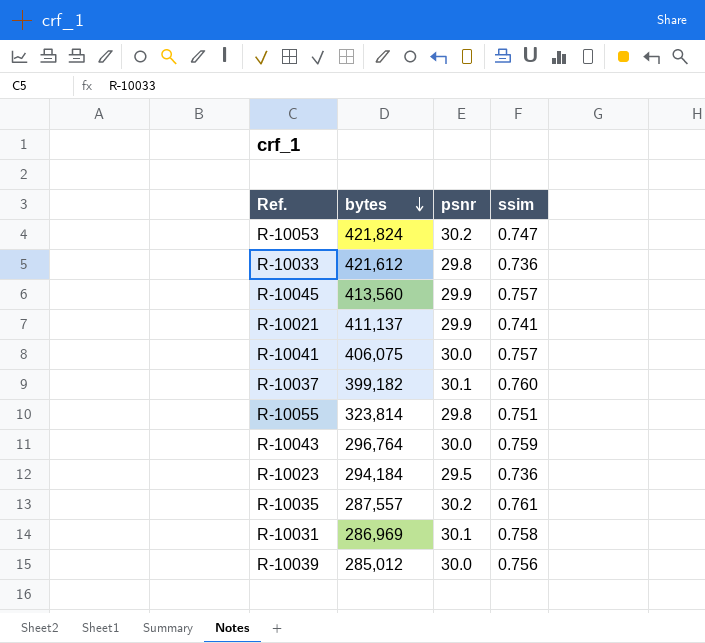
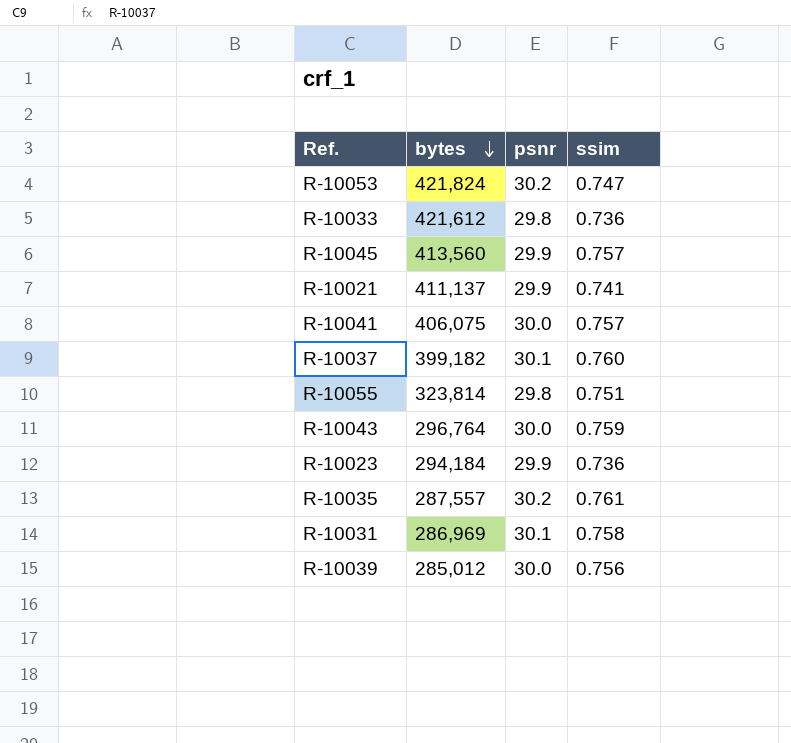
R-10023 | psnr: 29.5 -> 29.9

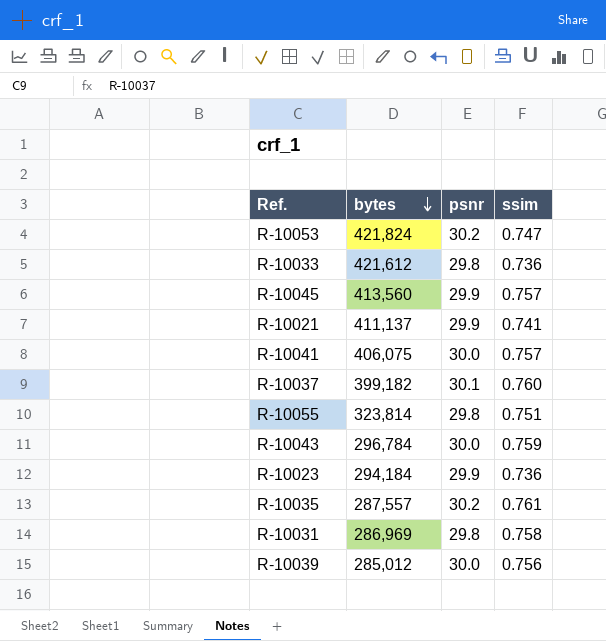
R-10043 | bytes: 296,764 -> 296,784
R-10031 | psnr: 30.1 -> 29.8

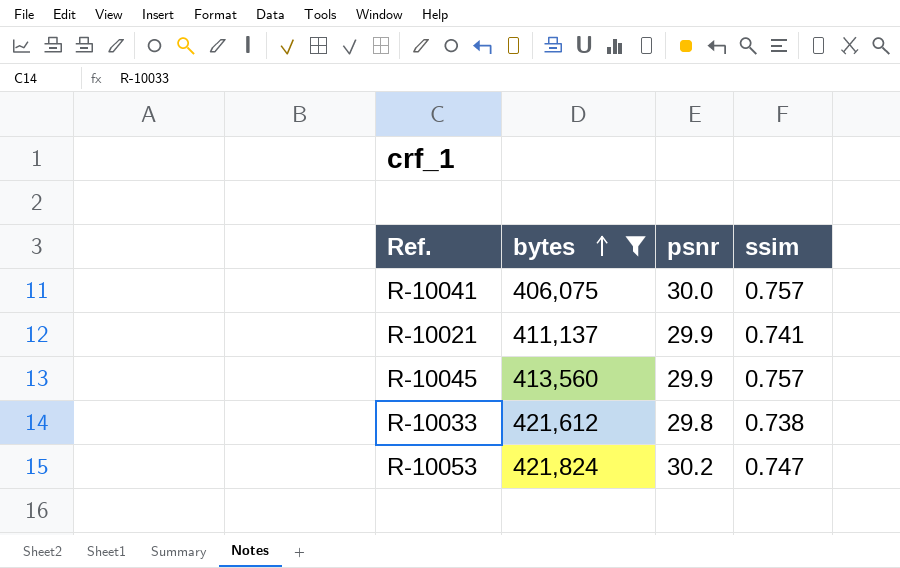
filter: none -> bytes >= 406,075
row order: bytes descending -> bytes ascending
R-10033 | ssim: 0.736 -> 0.738

